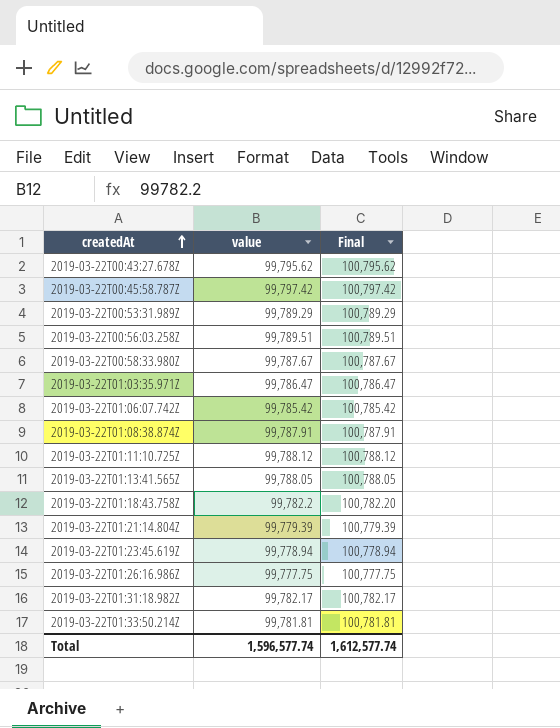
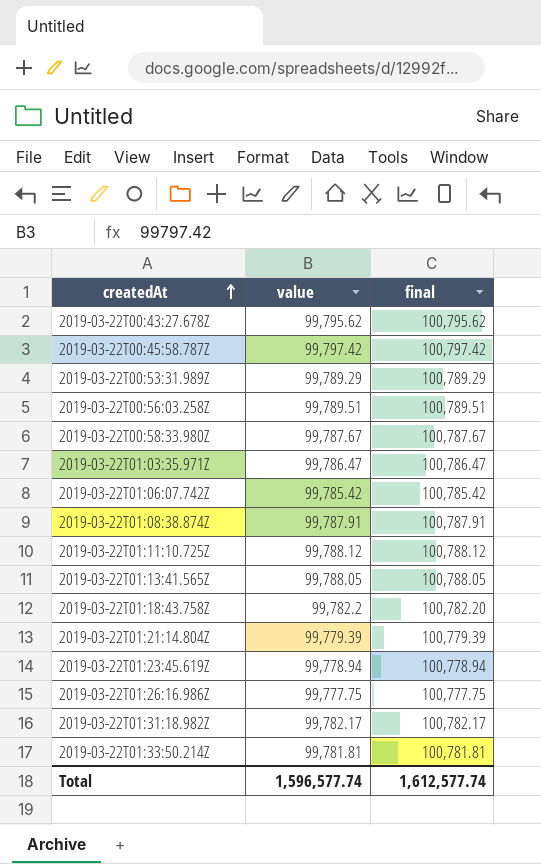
column name: Final -> final

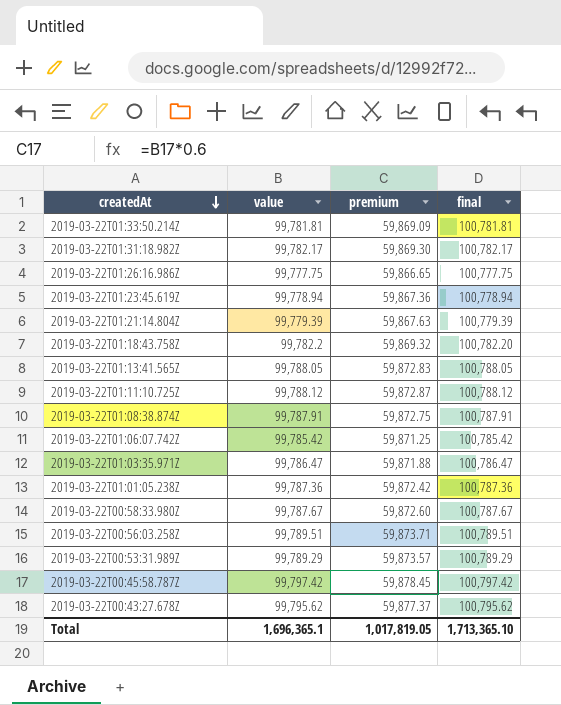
row order: createdAt ascending -> createdAt descending
column premium | formula: none -> [value] * 0.6
row 2019-03-22T01:01:05.238Z: none -> 99,787.36 | 59,872.42 | 100,787.36
Total | value: 1,596,577.74 -> 1,696,365.1
Total | final: 1,612,577.74 -> 1,713,365.10

